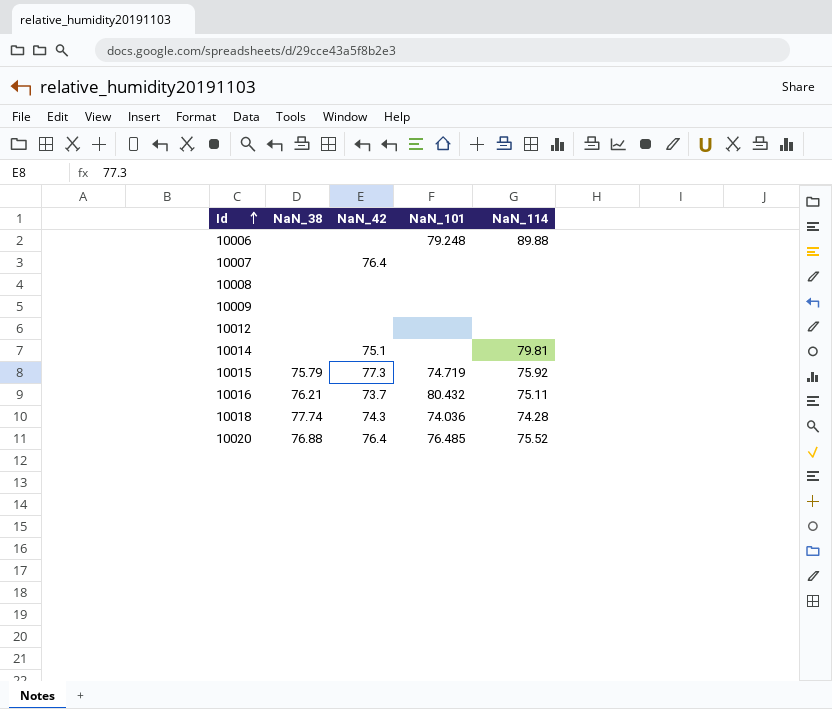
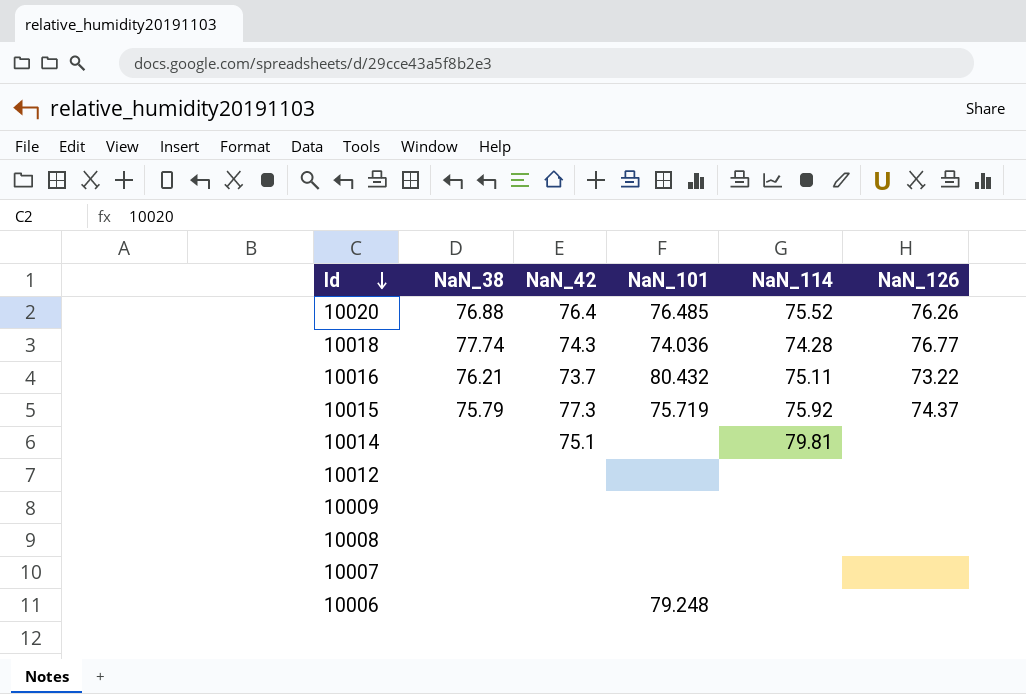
row order: Id ascending -> Id descending
column NaN_126 | position: none -> 6
10015 | NaN_101: 74.719 -> 75.719
10007 | NaN_42: 76.4 -> none
10006 | NaN_114: 89.88 -> none

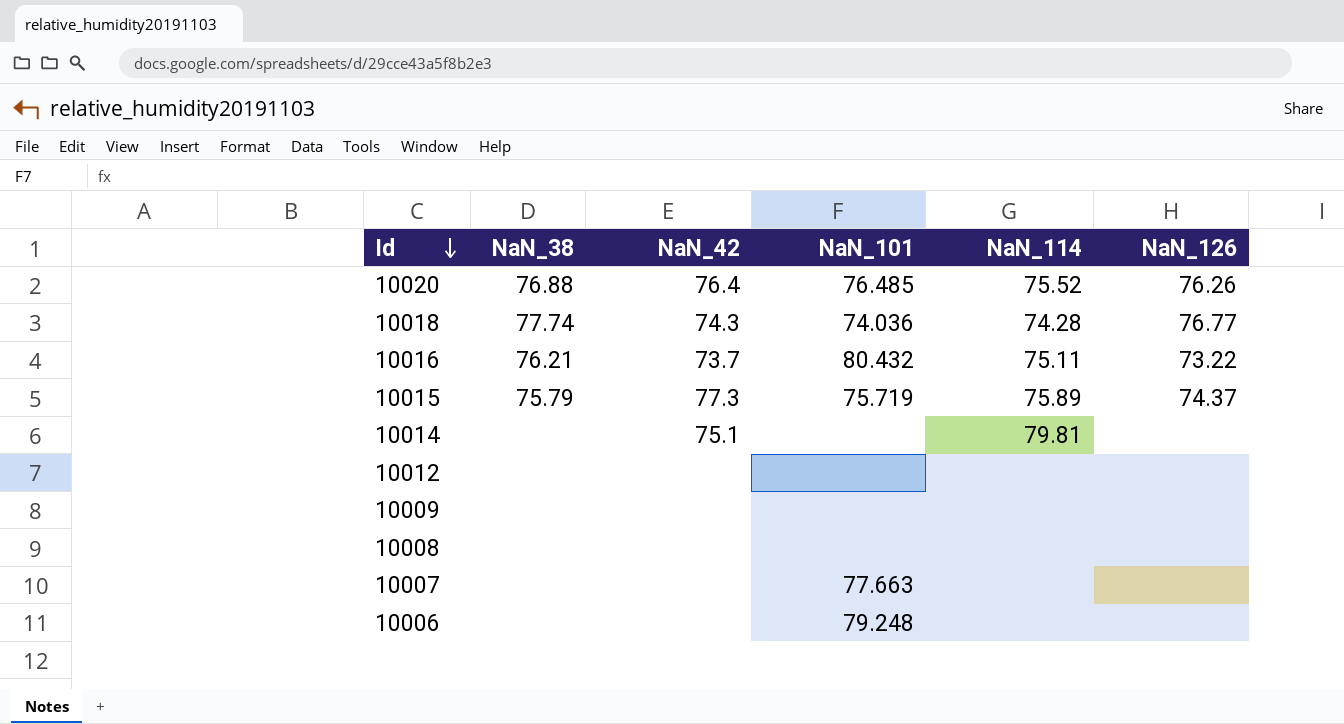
10015 | NaN_114: 75.92 -> 75.89
10007 | NaN_101: none -> 77.663

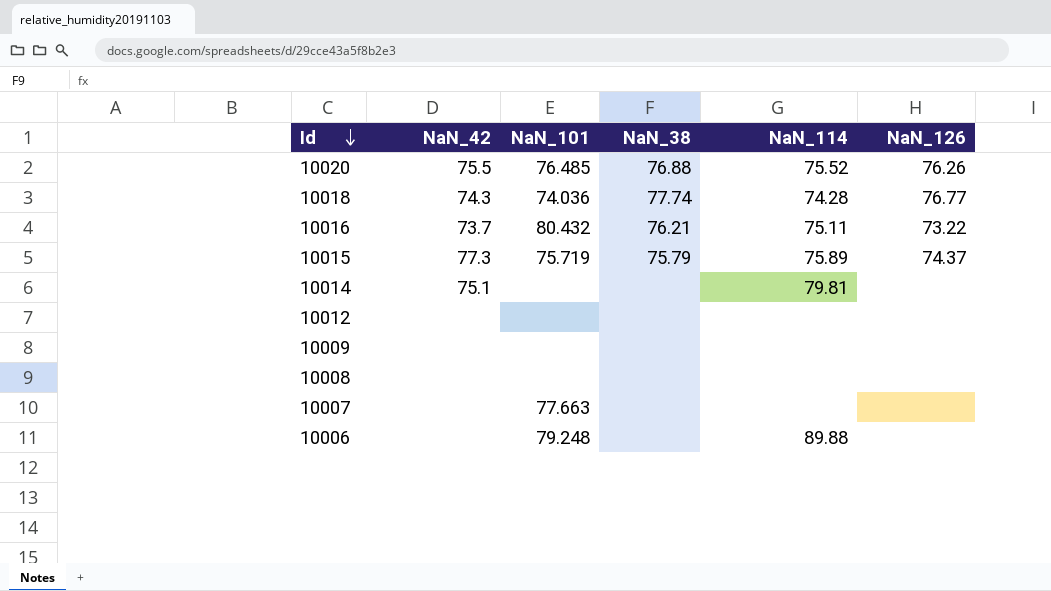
column NaN_38 | position: 2 -> 4
10020 | NaN_42: 76.4 -> 75.5
10006 | NaN_114: none -> 89.88

